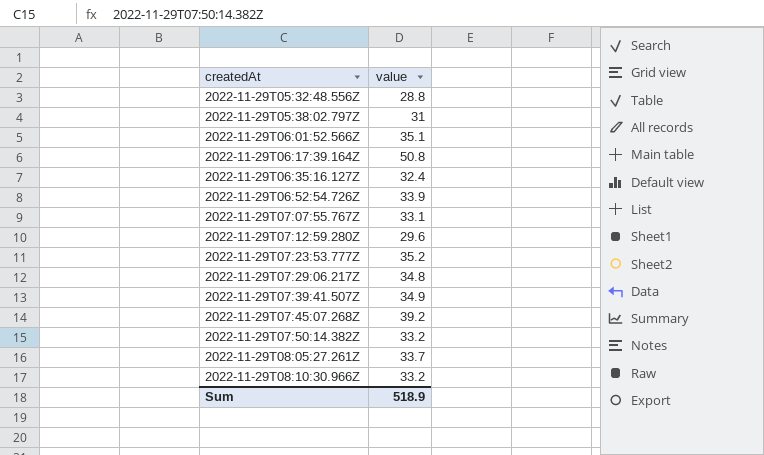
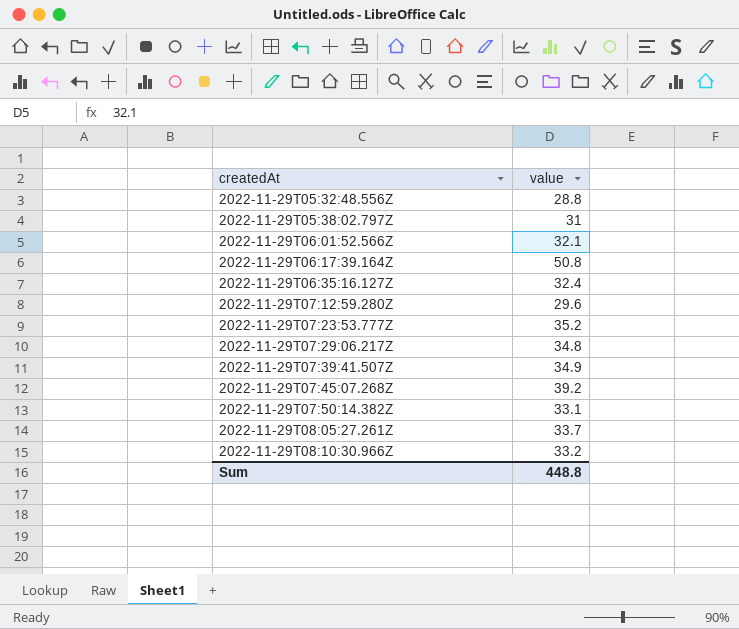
row 2022-11-29T06:52:54.726Z: 33.9 -> none
row 2022-11-29T07:07:55.767Z: 33.1 -> none
2022-11-29T06:01:52.566Z | value: 35.1 -> 32.1
2022-11-29T07:50:14.382Z | value: 33.2 -> 33.1
Sum | value: 518.9 -> 448.8

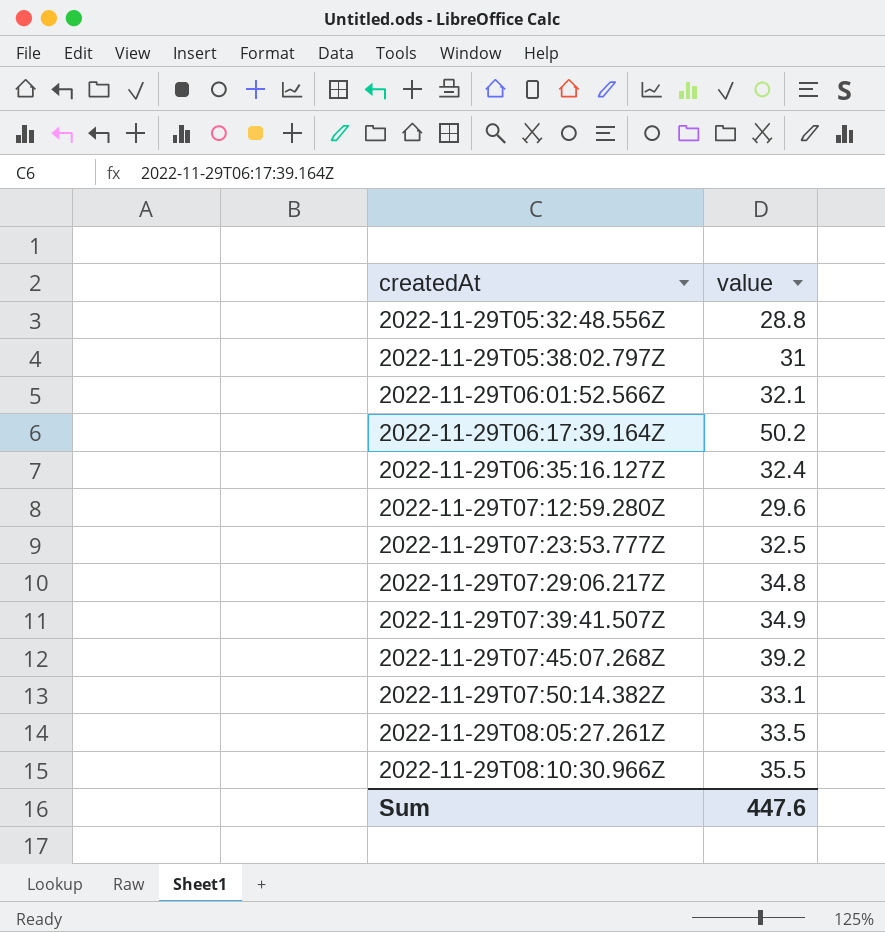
2022-11-29T06:17:39.164Z | value: 50.8 -> 50.2
2022-11-29T07:23:53.777Z | value: 35.2 -> 32.5
2022-11-29T08:05:27.261Z | value: 33.7 -> 33.5
2022-11-29T08:10:30.966Z | value: 33.2 -> 35.5
Sum | value: 448.8 -> 447.6

